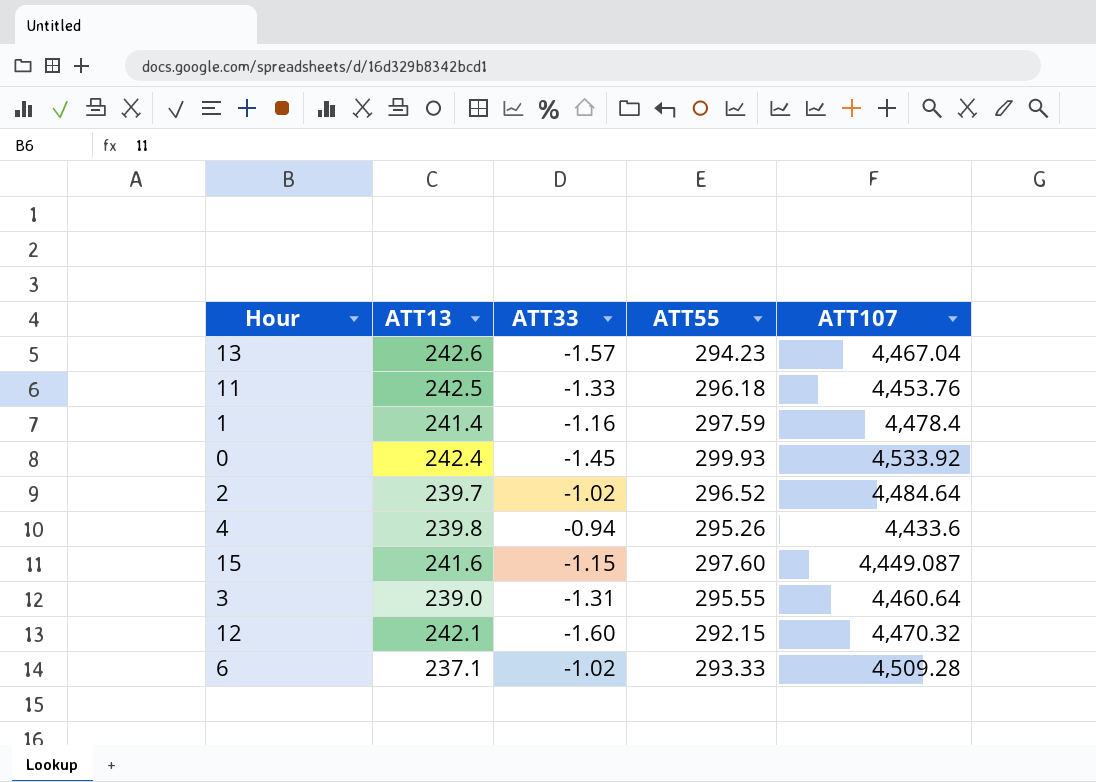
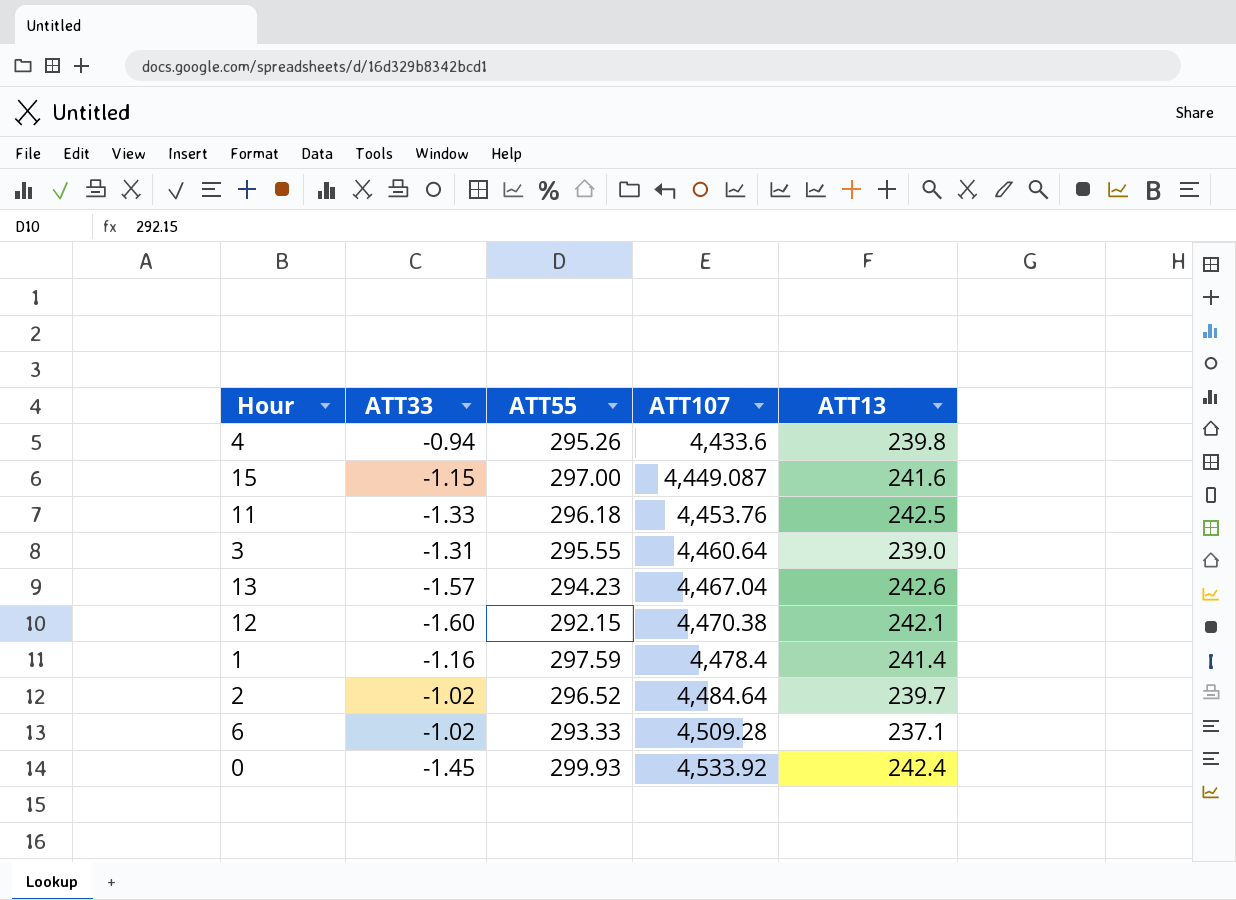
row order: none -> ATT107 ascending
column ATT13 | position: 2 -> 5
15 | ATT55: 297.60 -> 297.00
12 | ATT107: 4,470.32 -> 4,470.38

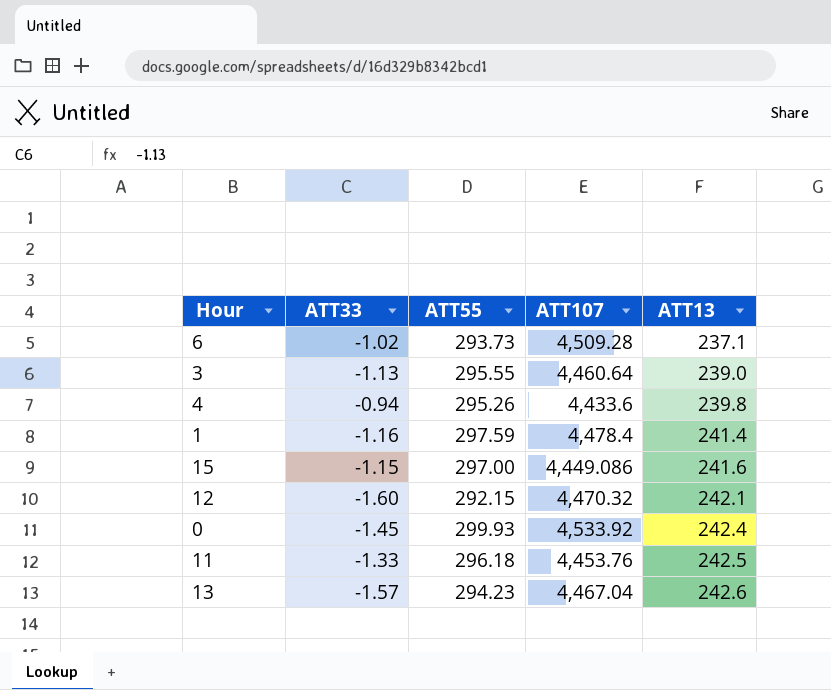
row order: ATT107 ascending -> ATT13 ascending
row 2: -1.02 | 296.52 | 4,484.64 | 239.7 -> none
6 | ATT55: 293.33 -> 293.73
3 | ATT33: -1.31 -> -1.13
15 | ATT107: 4,449.087 -> 4,449.086
12 | ATT107: 4,470.38 -> 4,470.32

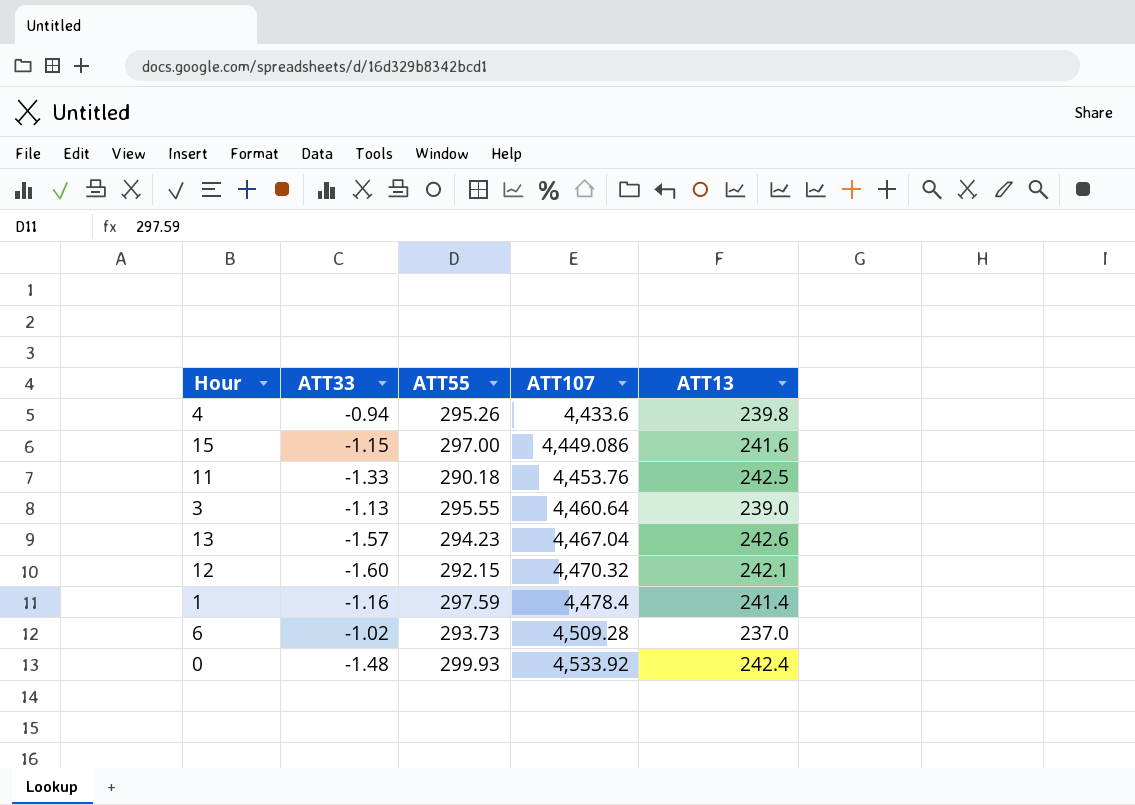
row order: ATT13 ascending -> ATT107 ascending
11 | ATT55: 296.18 -> 290.18
6 | ATT13: 237.1 -> 237.0
0 | ATT33: -1.45 -> -1.48

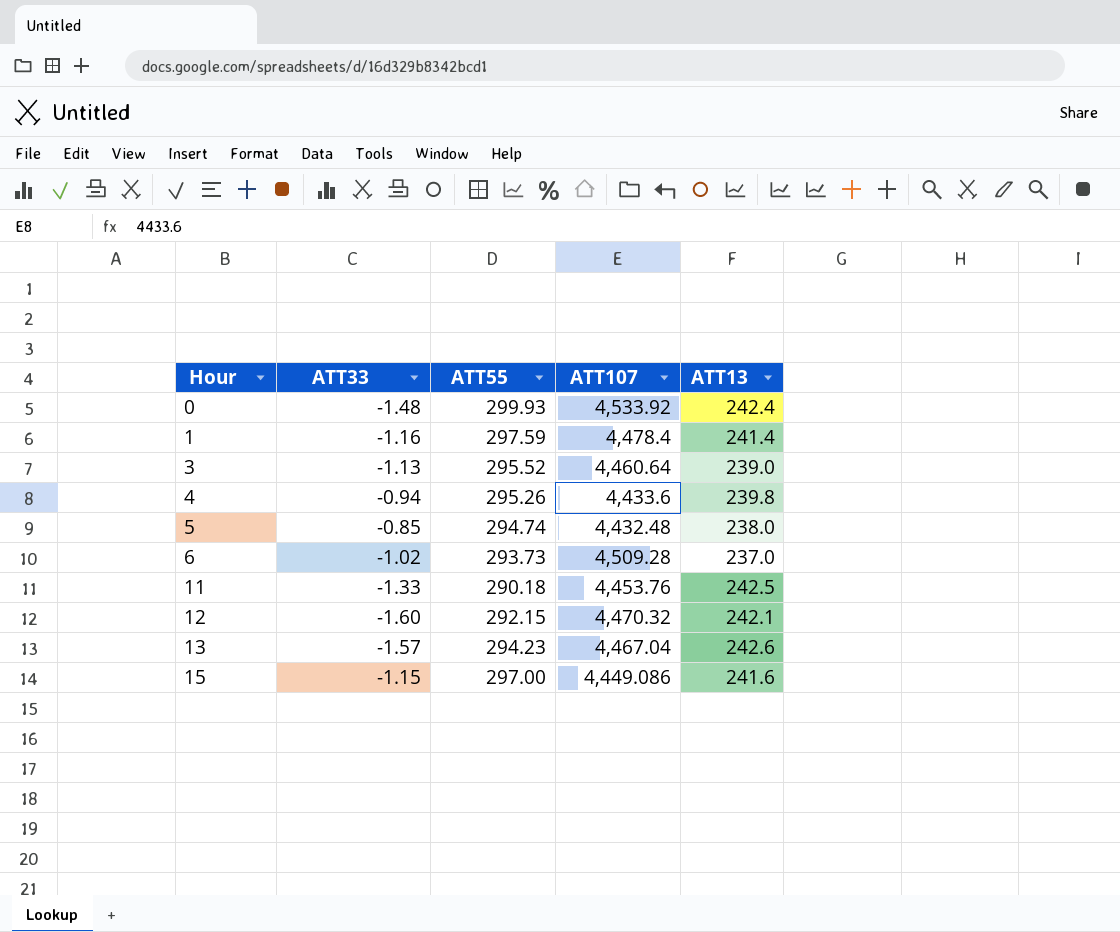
row order: ATT107 ascending -> Hour ascending
3 | ATT55: 295.55 -> 295.52
row 5: none -> -0.85 | 294.74 | 4,432.48 | 238.0

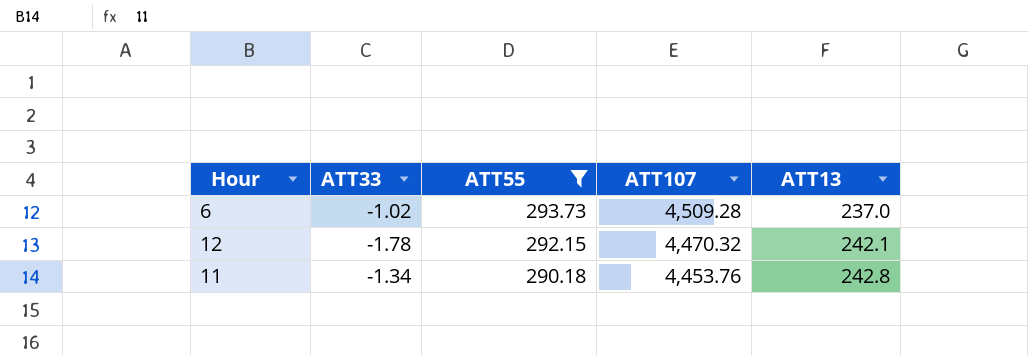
filter: none -> ATT55 <= 293.73
row order: Hour ascending -> ATT55 descending
12 | ATT33: -1.60 -> -1.78
11 | ATT33: -1.33 -> -1.34
11 | ATT13: 242.5 -> 242.8

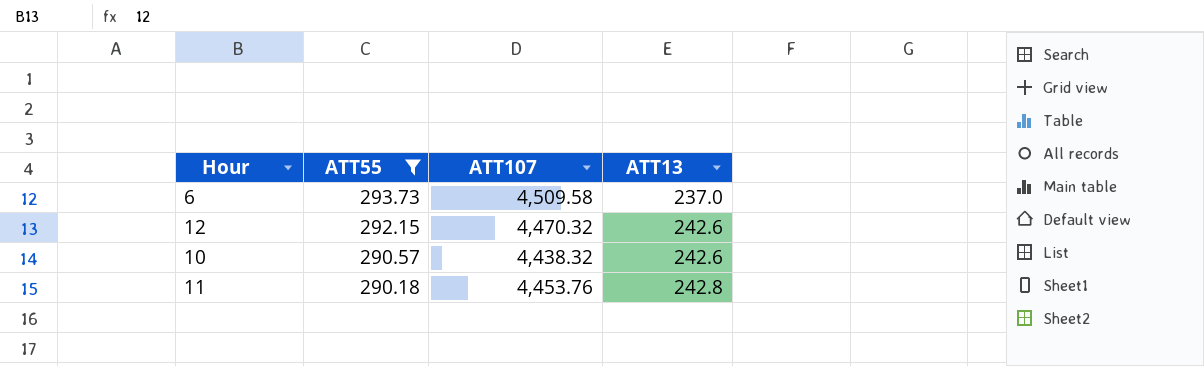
column ATT33 | position: 2 -> none
6 | ATT107: 4,509.28 -> 4,509.58
12 | ATT13: 242.1 -> 242.6
row 10: none -> 290.57 | 4,438.32 | 242.6

